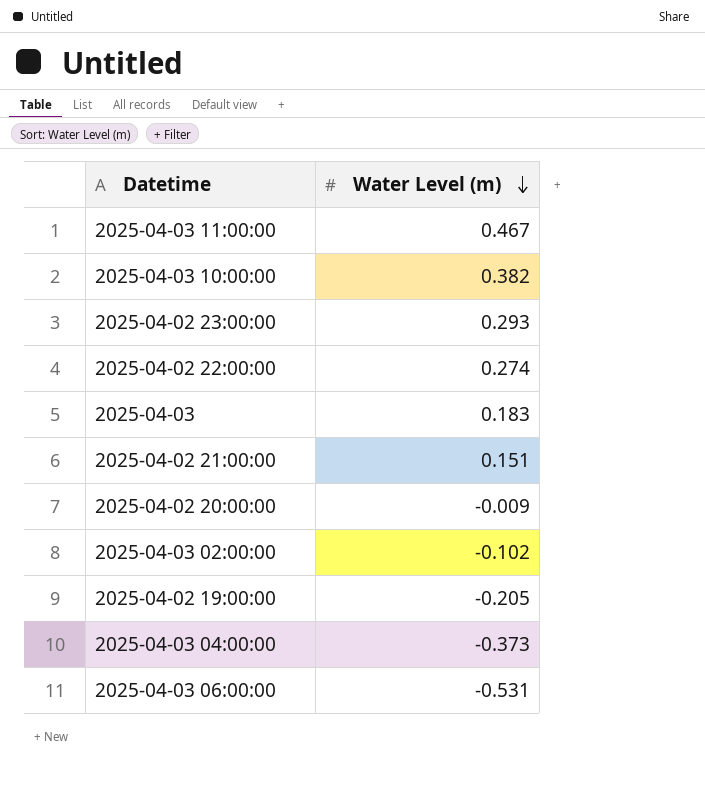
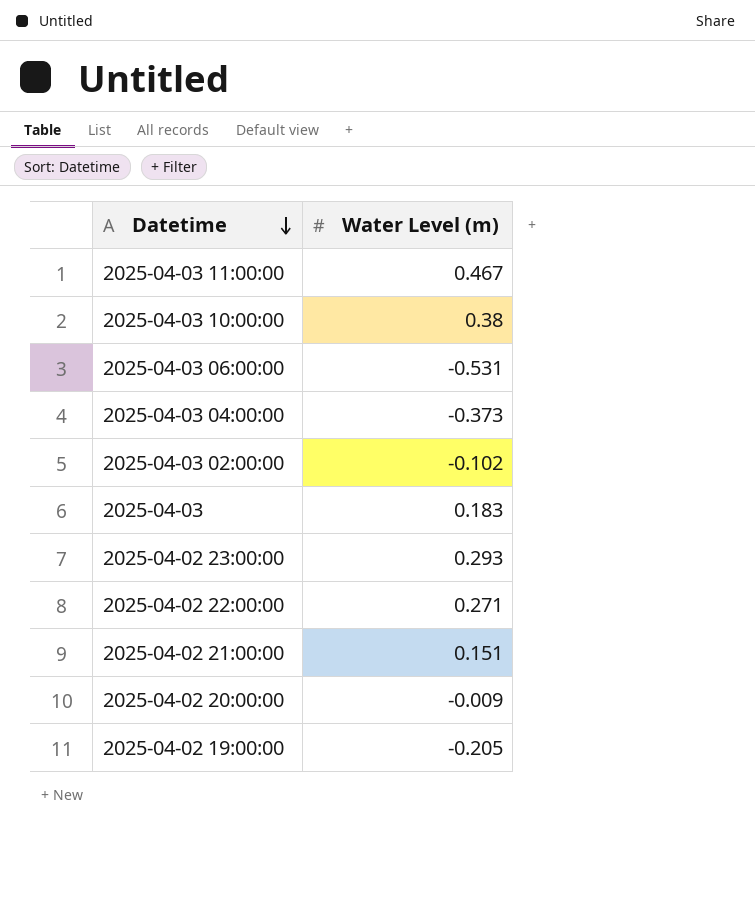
row order: Water Level (m) descending -> Datetime descending
2025-04-03 10:00:00 | Water Level (m): 0.382 -> 0.38
2025-04-02 22:00:00 | Water Level (m): 0.274 -> 0.271

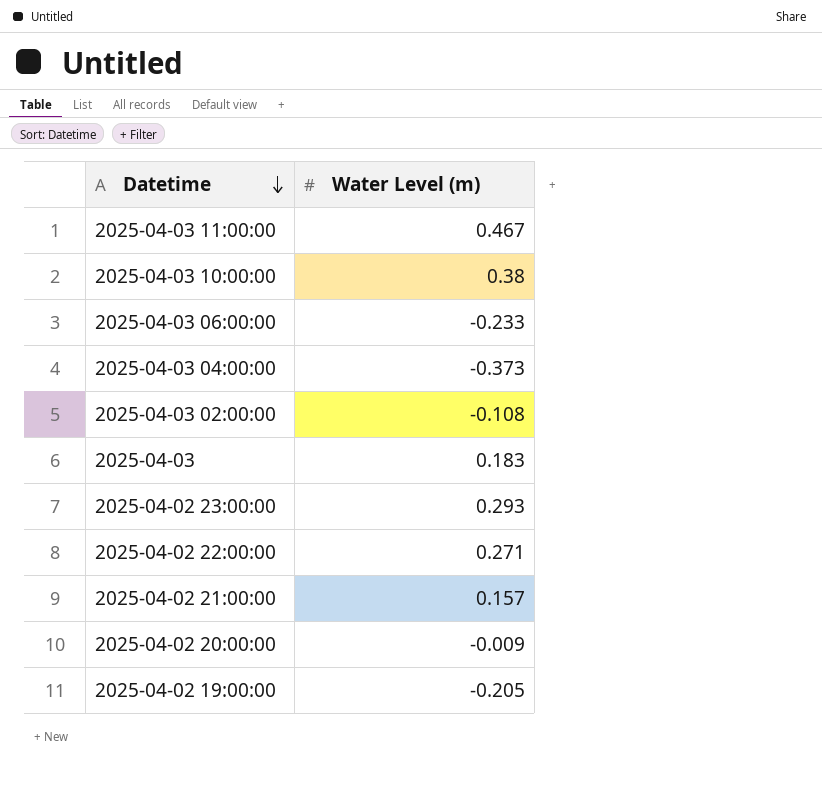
2025-04-03 06:00:00 | Water Level (m): -0.531 -> -0.233
2025-04-03 02:00:00 | Water Level (m): -0.102 -> -0.108
2025-04-02 21:00:00 | Water Level (m): 0.151 -> 0.157

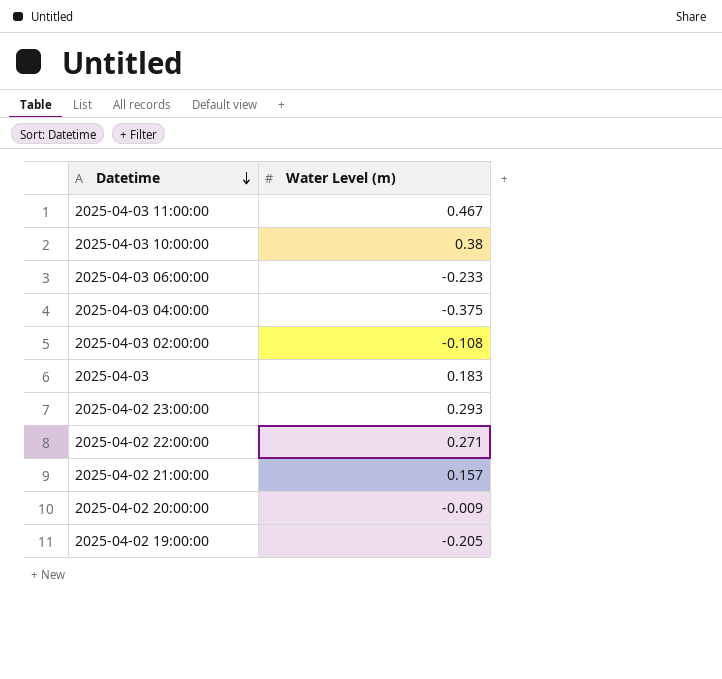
2025-04-03 04:00:00 | Water Level (m): -0.373 -> -0.375

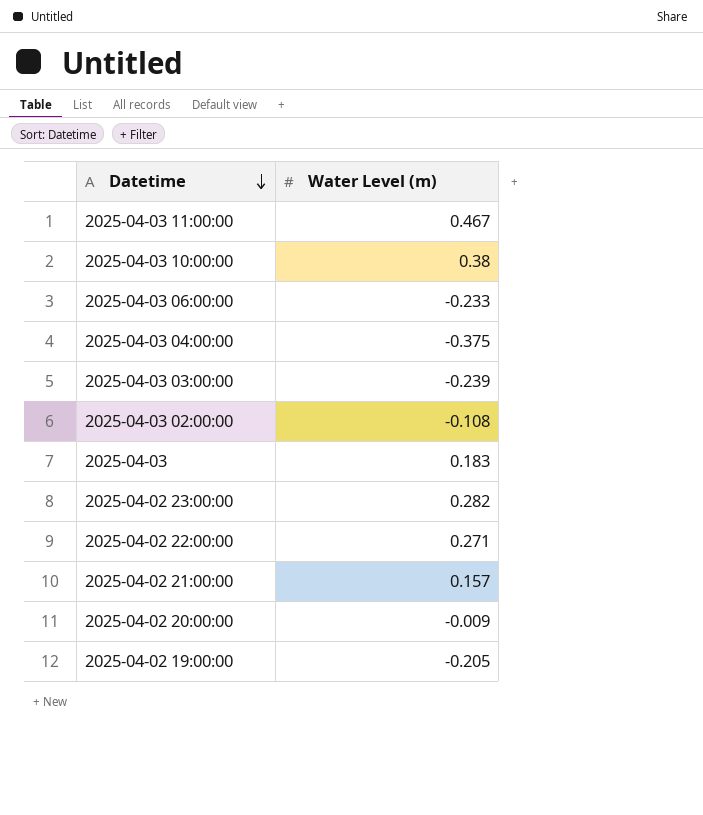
row 2025-04-03 03:00:00: none -> -0.239
2025-04-02 23:00:00 | Water Level (m): 0.293 -> 0.282

